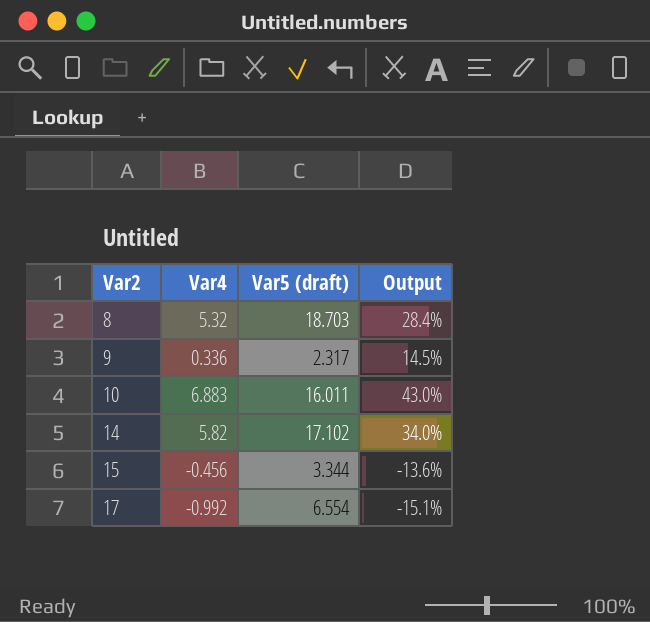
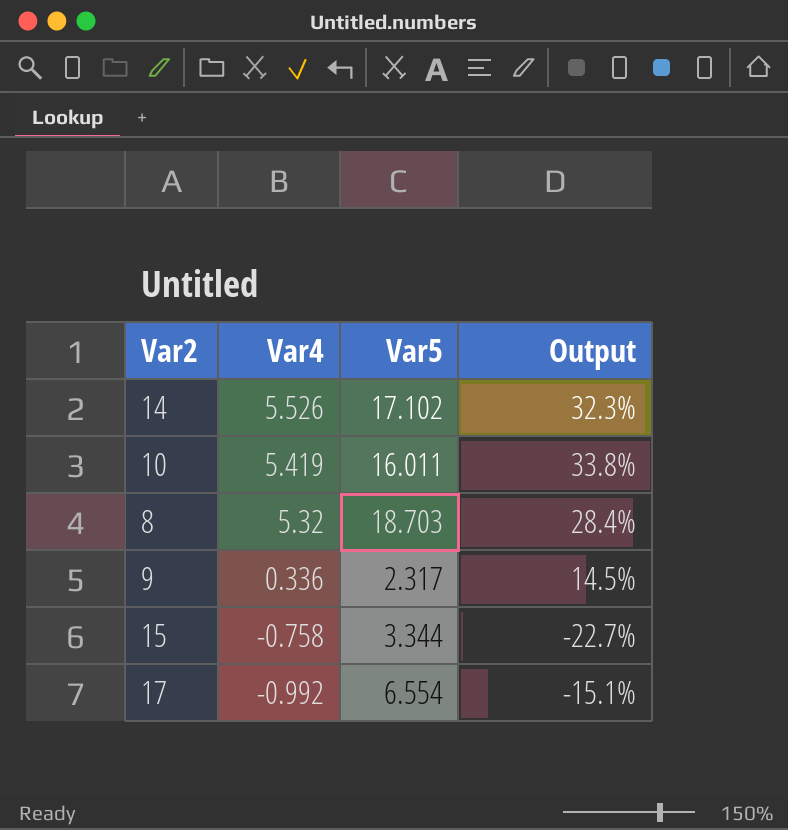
row order: Var2 ascending -> Var4 descending
column name: Var5 (draft) -> Var5
14 | Var4: 5.82 -> 5.526
14 | Output: 34.0% -> 32.3%
10 | Var4: 6.883 -> 5.419
10 | Output: 43.0% -> 33.8%
15 | Var4: -0.456 -> -0.758
15 | Output: -13.6% -> -22.7%

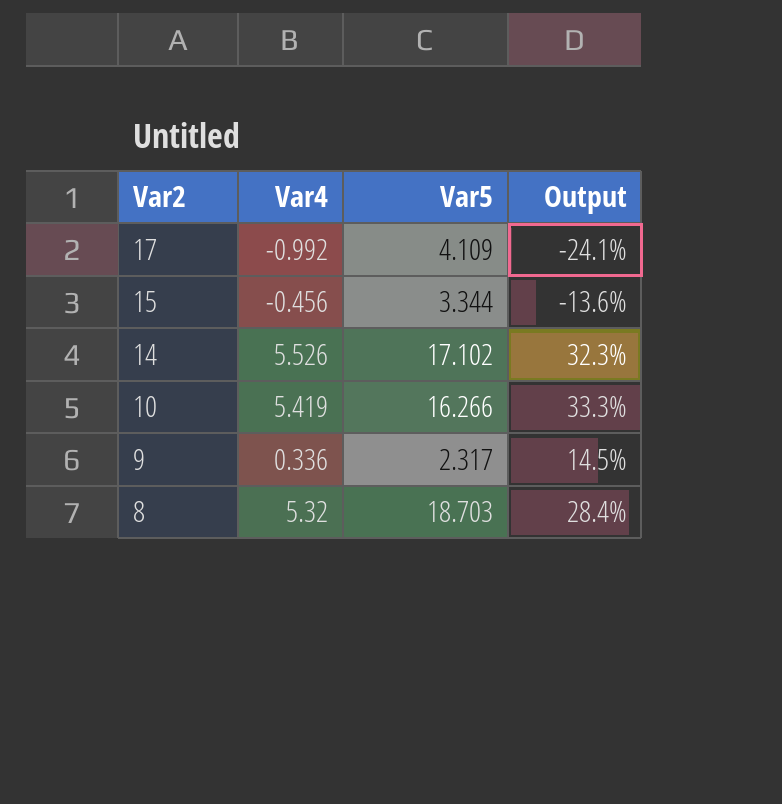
row order: Var4 descending -> Var2 descending
17 | Var5: 6.554 -> 4.109
17 | Output: -15.1% -> -24.1%
15 | Var4: -0.758 -> -0.456
15 | Output: -22.7% -> -13.6%
10 | Var5: 16.011 -> 16.266
10 | Output: 33.8% -> 33.3%

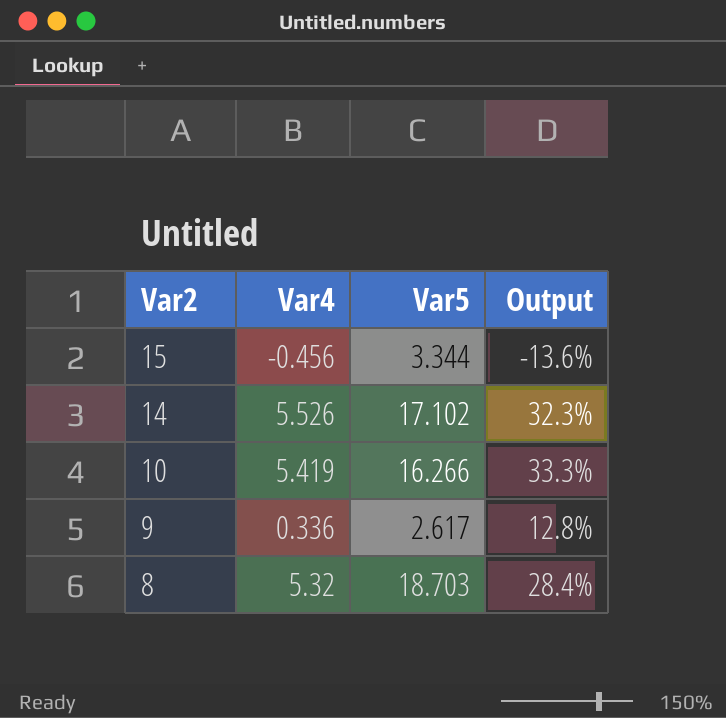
row 17: -0.992 | 4.109 | -24.1% -> none
9 | Var5: 2.317 -> 2.617
9 | Output: 14.5% -> 12.8%

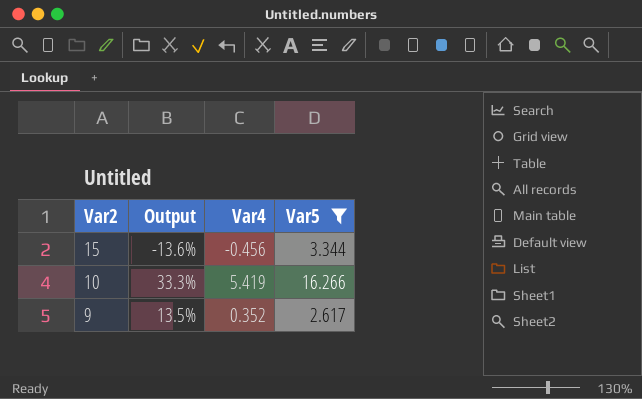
filter: none -> Var5 <= 16.266
column Output | position: 4 -> 2
9 | Output: 12.8% -> 13.5%
9 | Var4: 0.336 -> 0.352

